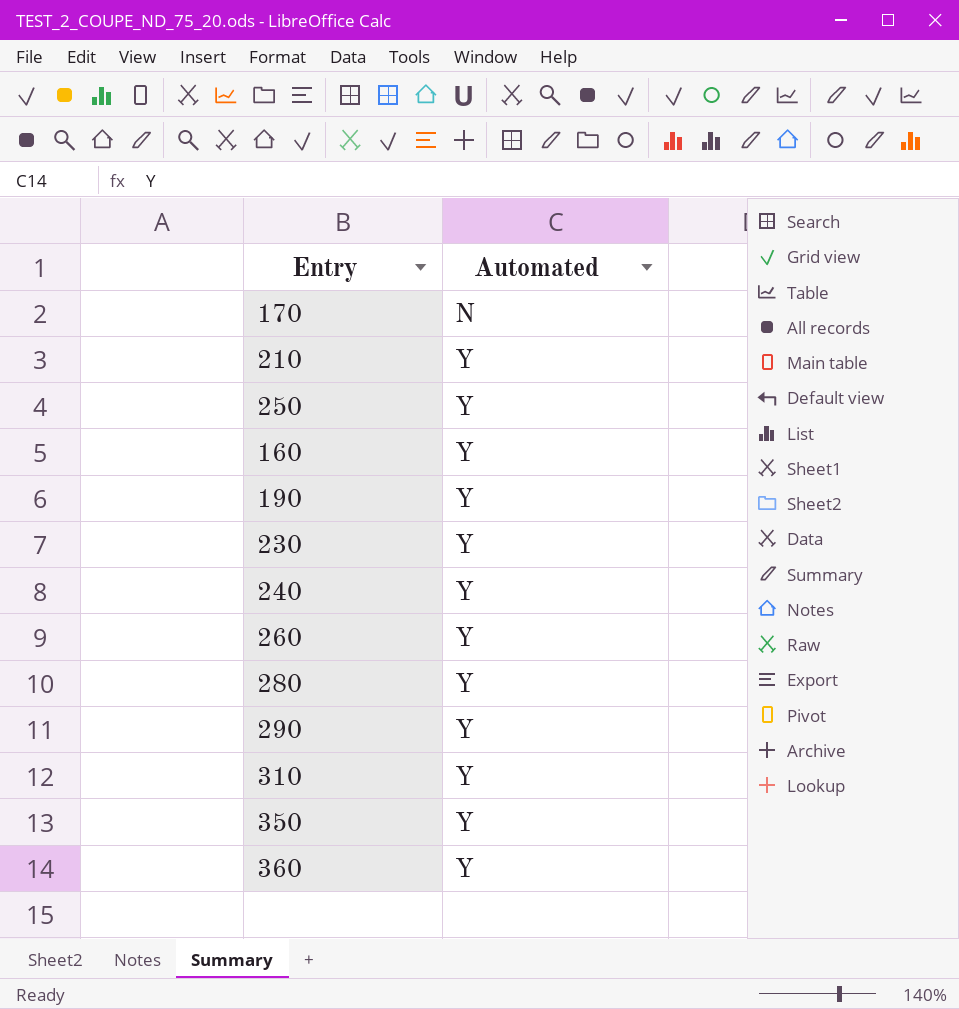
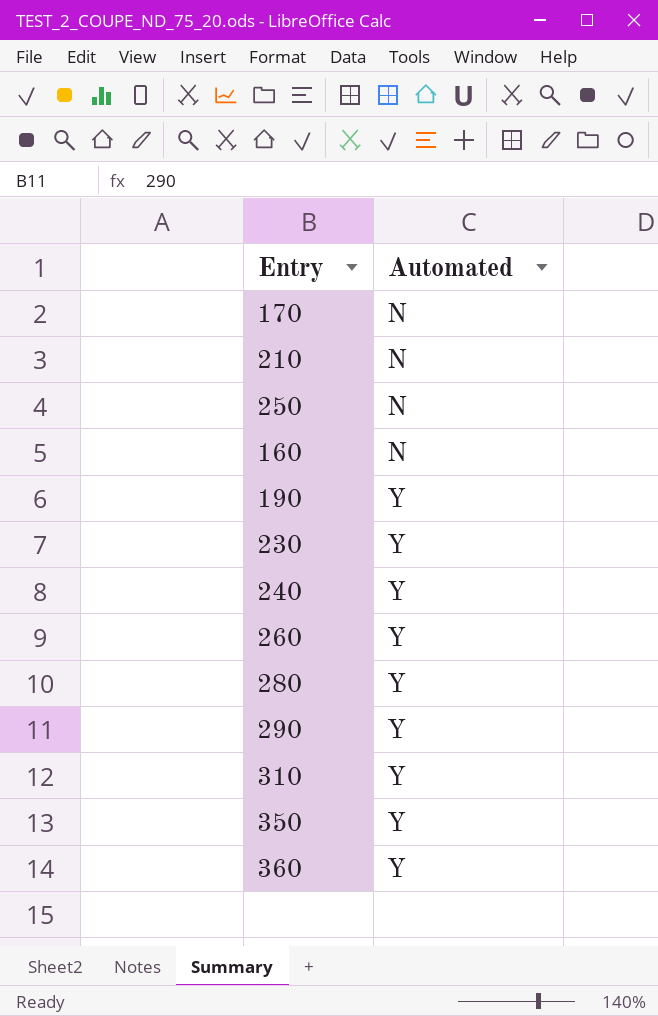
210 | Automated: Y -> N
250 | Automated: Y -> N
160 | Automated: Y -> N

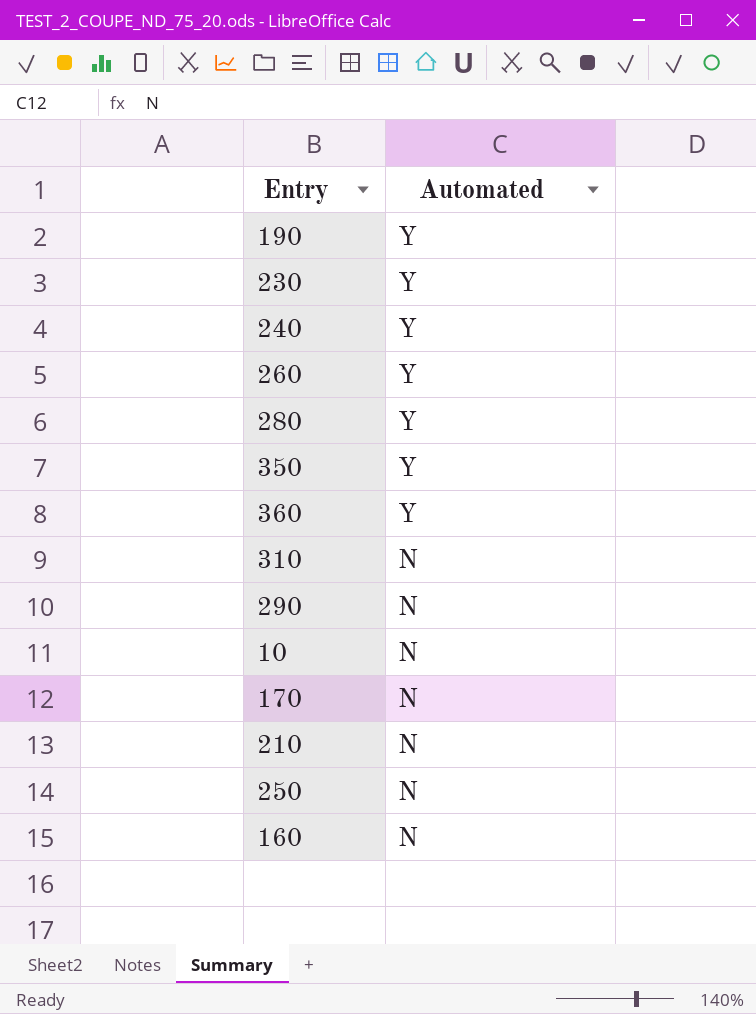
row order: Automated ascending -> Automated descending
310 | Automated: Y -> N
290 | Automated: Y -> N
row 10: none -> N

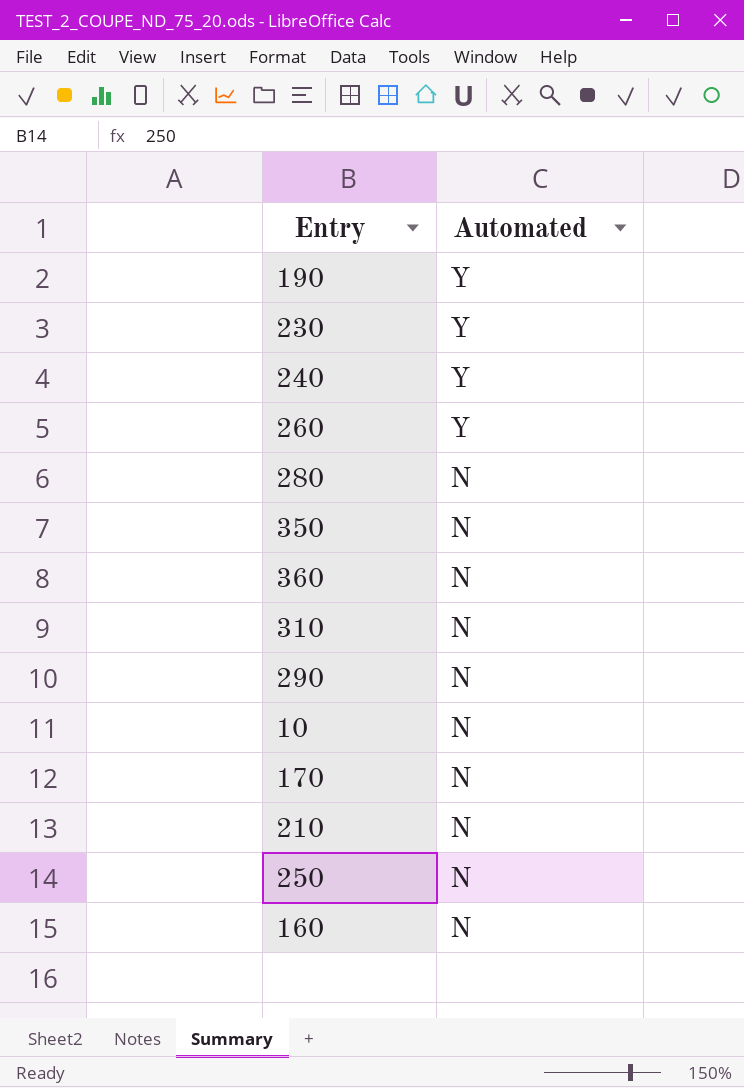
280 | Automated: Y -> N
350 | Automated: Y -> N
360 | Automated: Y -> N

